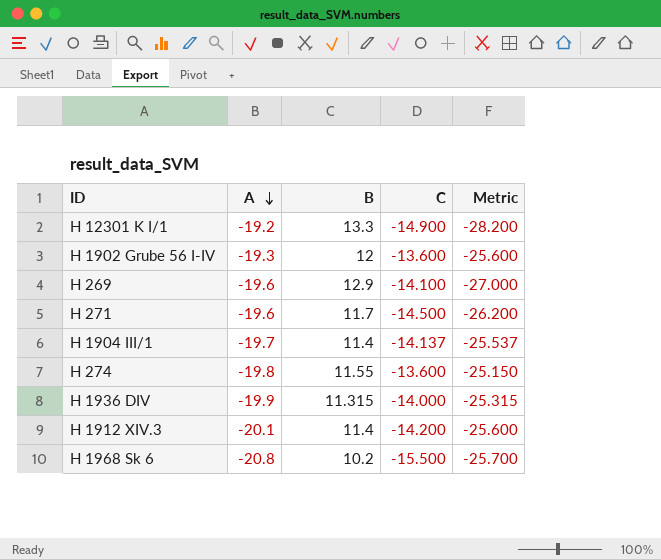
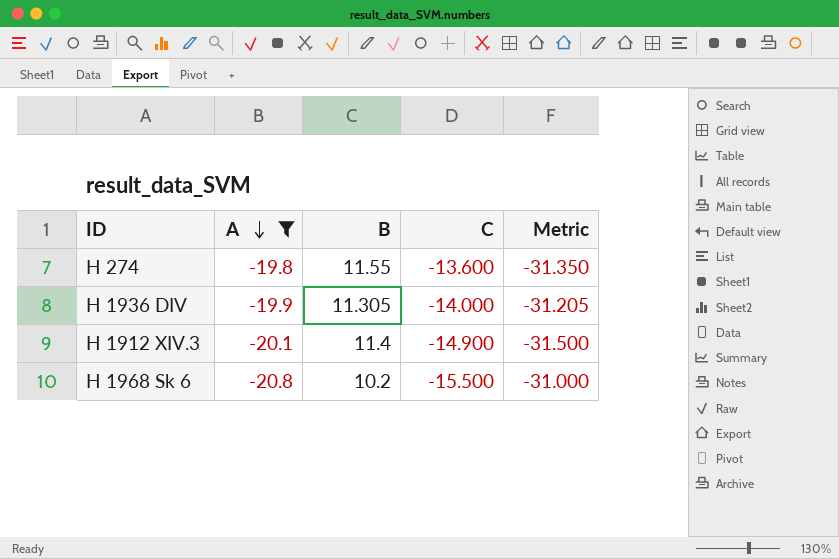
filter: none -> A <= -19.8
column Metric | formula: [C] - [B] -> [A] - [B]
H 1936 DIV | B: 11.315 -> 11.305
H 1912 XIV.3 | C: -14.200 -> -14.900

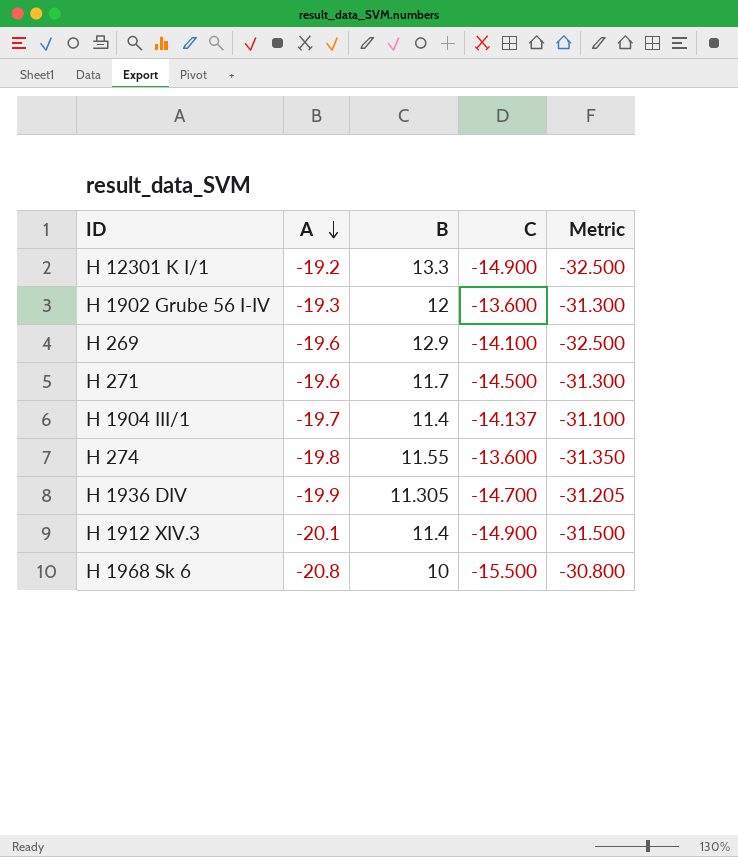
filter: A <= -19.8 -> none
H 1936 DIV | C: -14.000 -> -14.700
H 1968 Sk 6 | B: 10.2 -> 10
H 1968 Sk 6 | Metric: -31.000 -> -30.800

